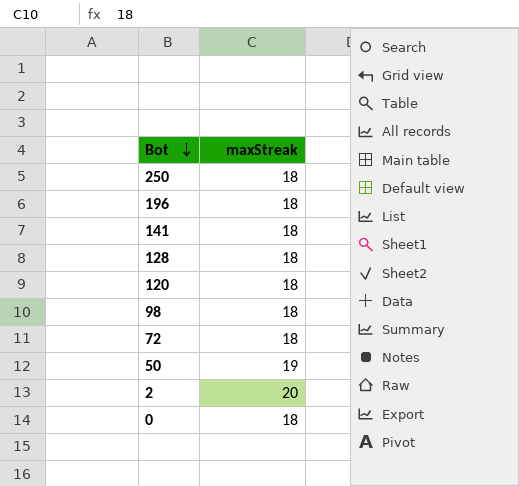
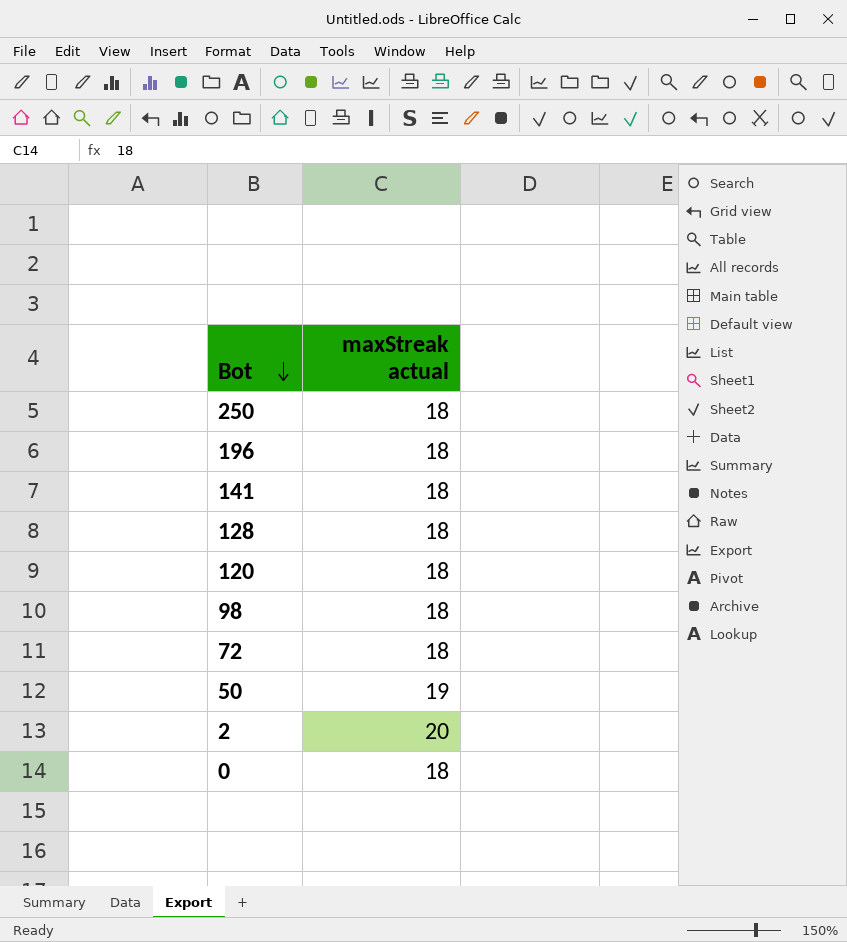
column name: maxStreak -> maxStreak actual

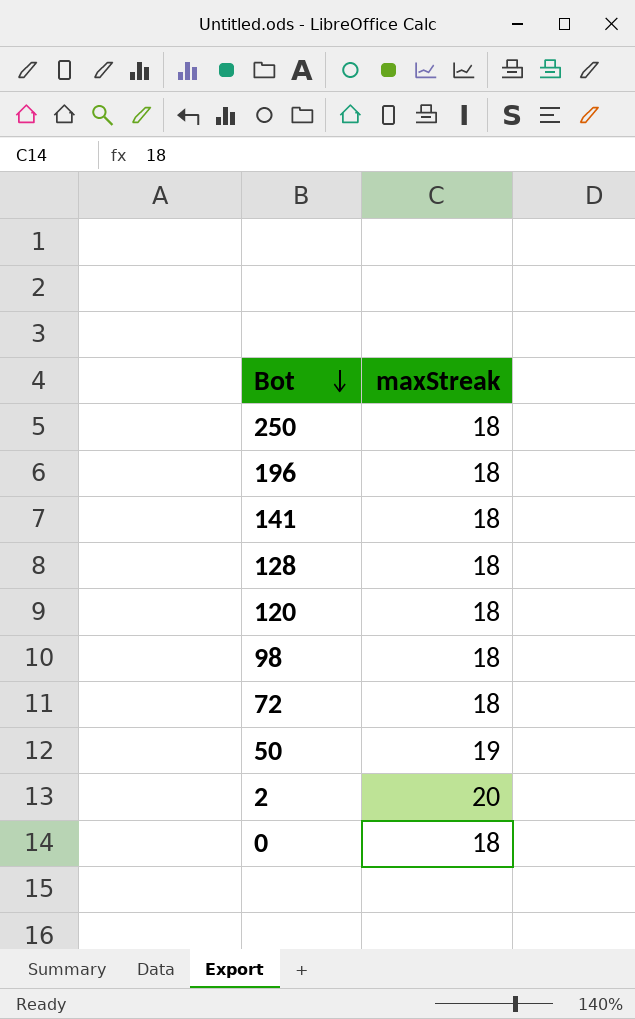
column name: maxStreak actual -> maxStreak

